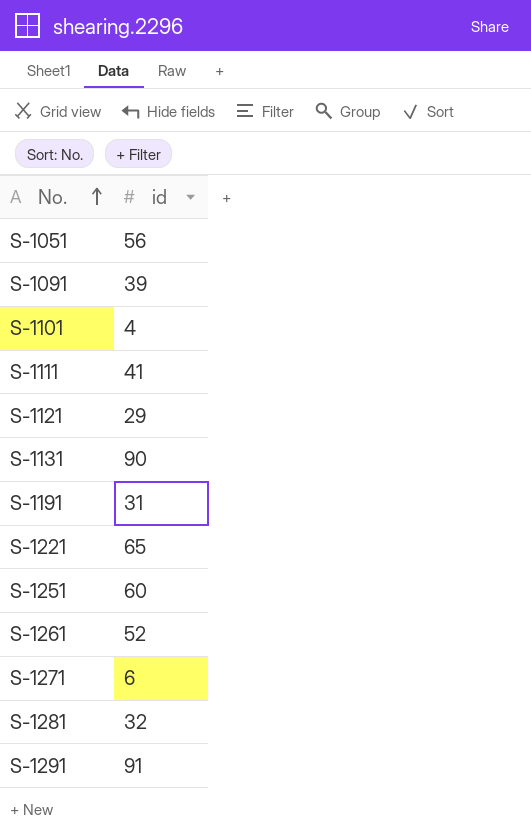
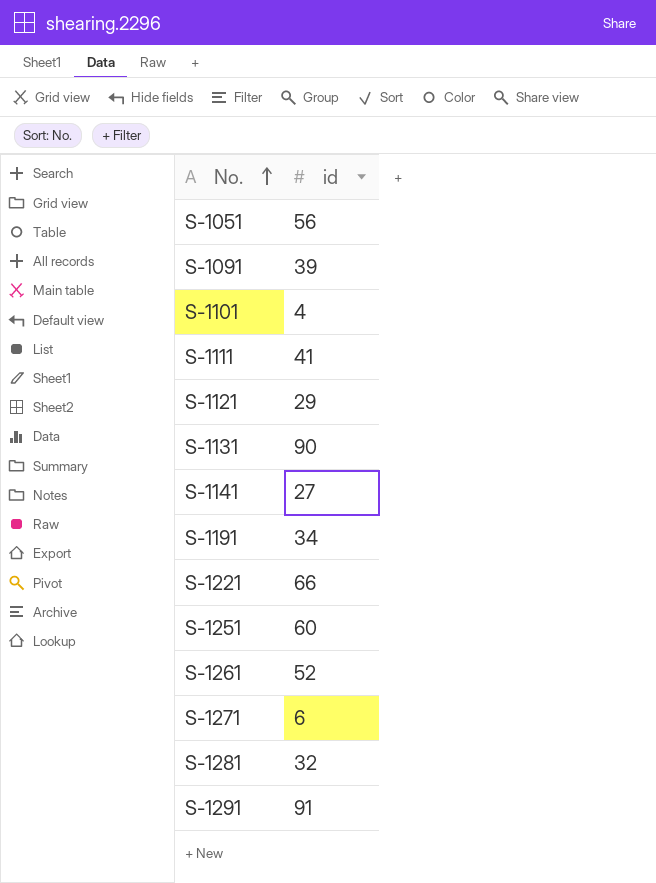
row S-1141: none -> 27
S-1191 | id: 31 -> 34
S-1221 | id: 65 -> 66

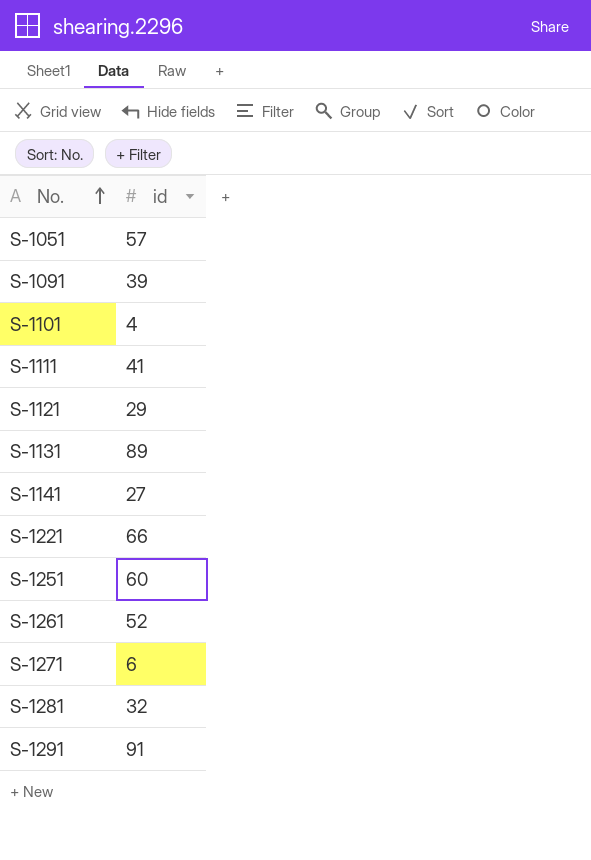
row S-1191: 34 -> none
S-1051 | id: 56 -> 57
S-1131 | id: 90 -> 89

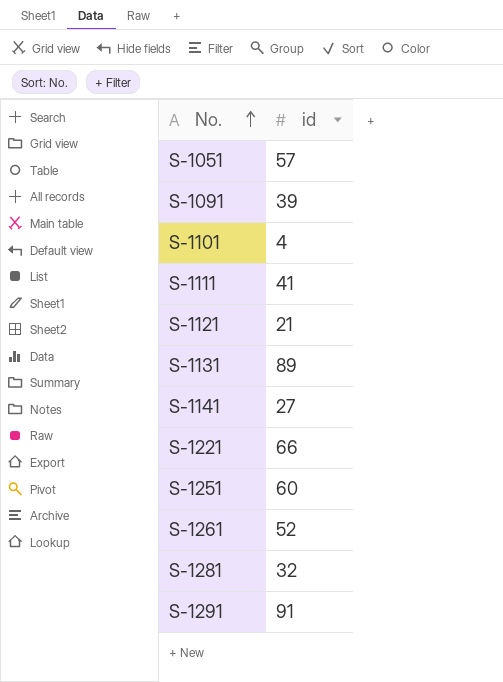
row S-1271: 6 -> none
S-1121 | id: 29 -> 21

